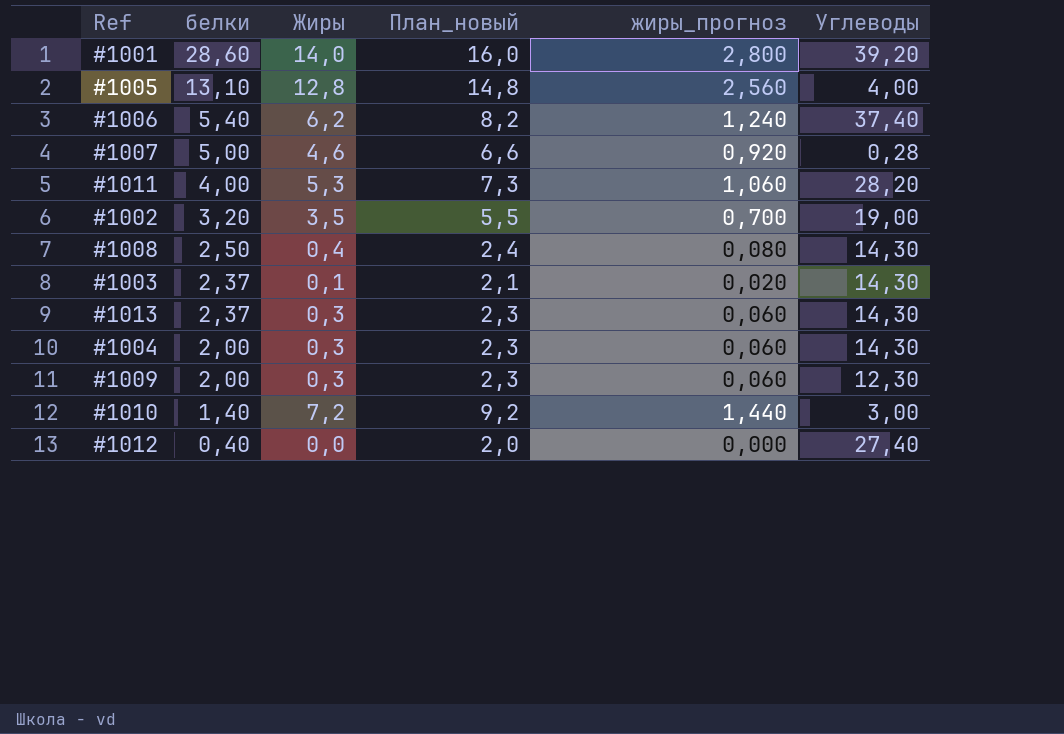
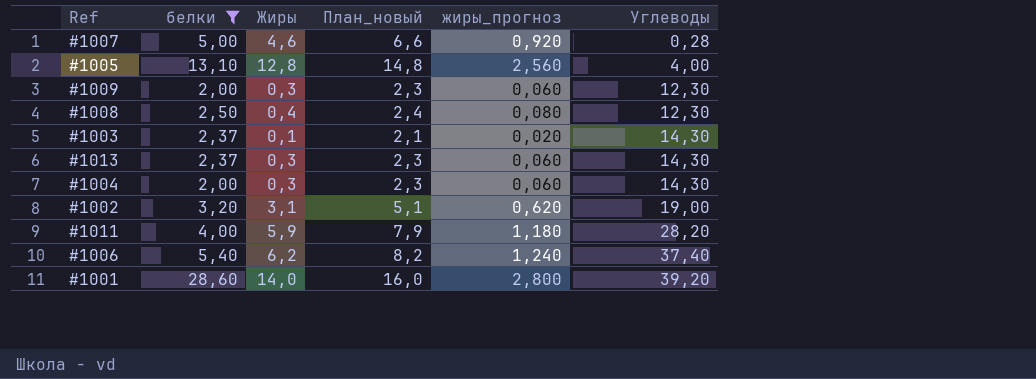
filter: none -> белки >= 2,00
row order: белки descending -> Углеводы ascending
#1008 | Углеводы: 14,30 -> 12,30
#1002 | Жиры: 3,5 -> 3,1
#1002 | План_новый: 5,5 -> 5,1
#1002 | жиры_прогноз: 0,700 -> 0,620
#1011 | Жиры: 5,3 -> 5,9
#1011 | План_новый: 7,3 -> 7,9
#1011 | жиры_прогноз: 1,060 -> 1,180

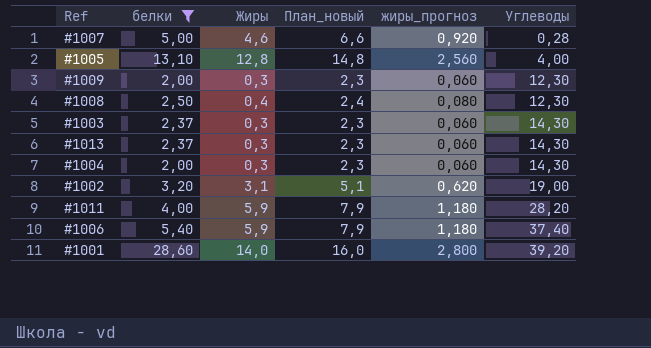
#1003 | Жиры: 0,1 -> 0,3
#1003 | План_новый: 2,1 -> 2,3
#1003 | жиры_прогноз: 0,020 -> 0,060
#1006 | Жиры: 6,2 -> 5,9
#1006 | План_новый: 8,2 -> 7,9
#1006 | жиры_прогноз: 1,240 -> 1,180

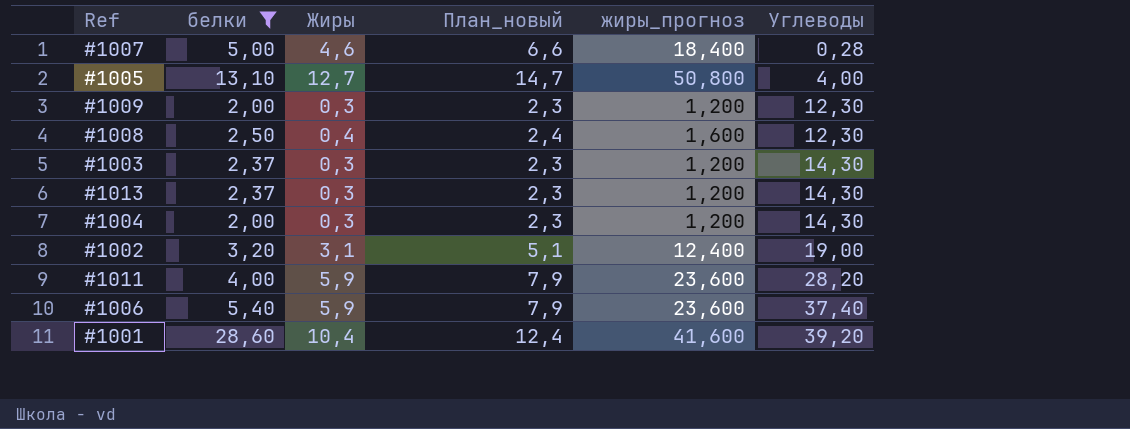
column жиры_прогноз | formula: [Жиры] * 0,2 -> [Жиры] * 4
#1005 | Жиры: 12,8 -> 12,7
#1005 | План_новый: 14,8 -> 14,7
#1001 | Жиры: 14,0 -> 10,4
#1001 | План_новый: 16,0 -> 12,4

